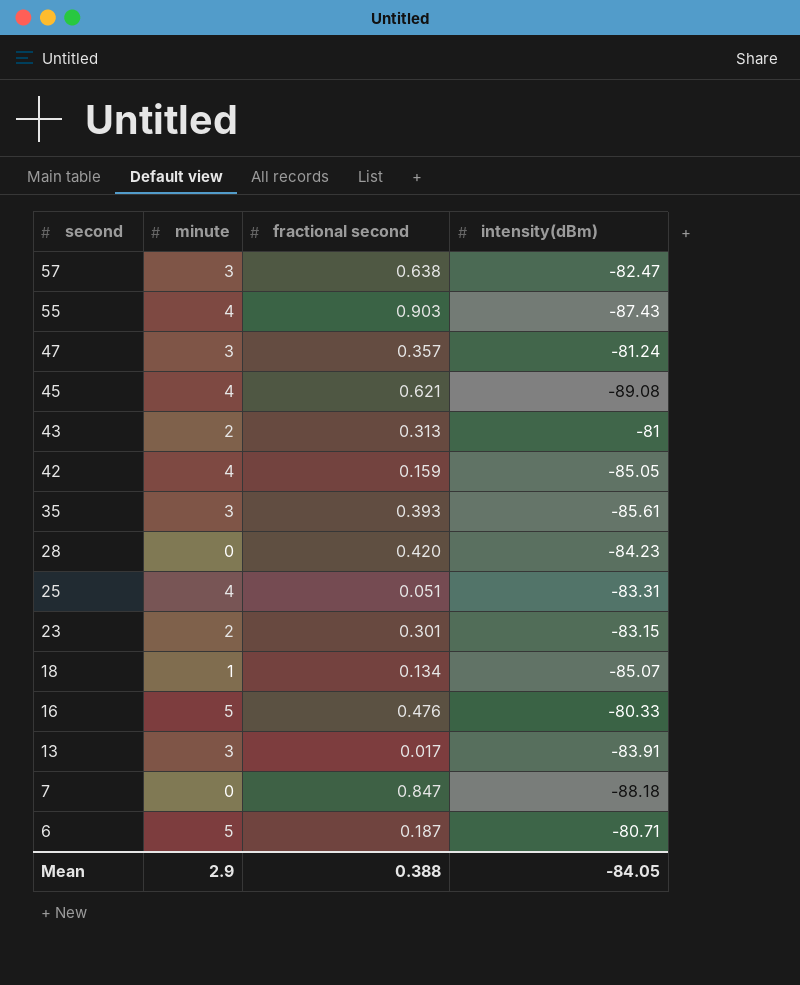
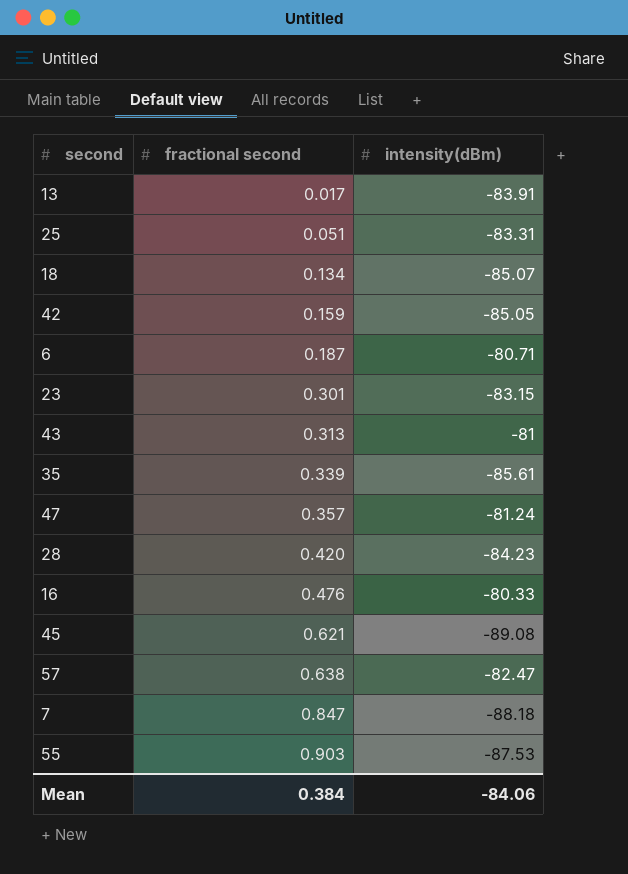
row order: second descending -> fractional second ascending
column minute | position: 2 -> none
35 | fractional second: 0.393 -> 0.339
55 | intensity(dBm): -87.43 -> -87.53
Mean | fractional second: 0.388 -> 0.384
Mean | intensity(dBm): -84.05 -> -84.06

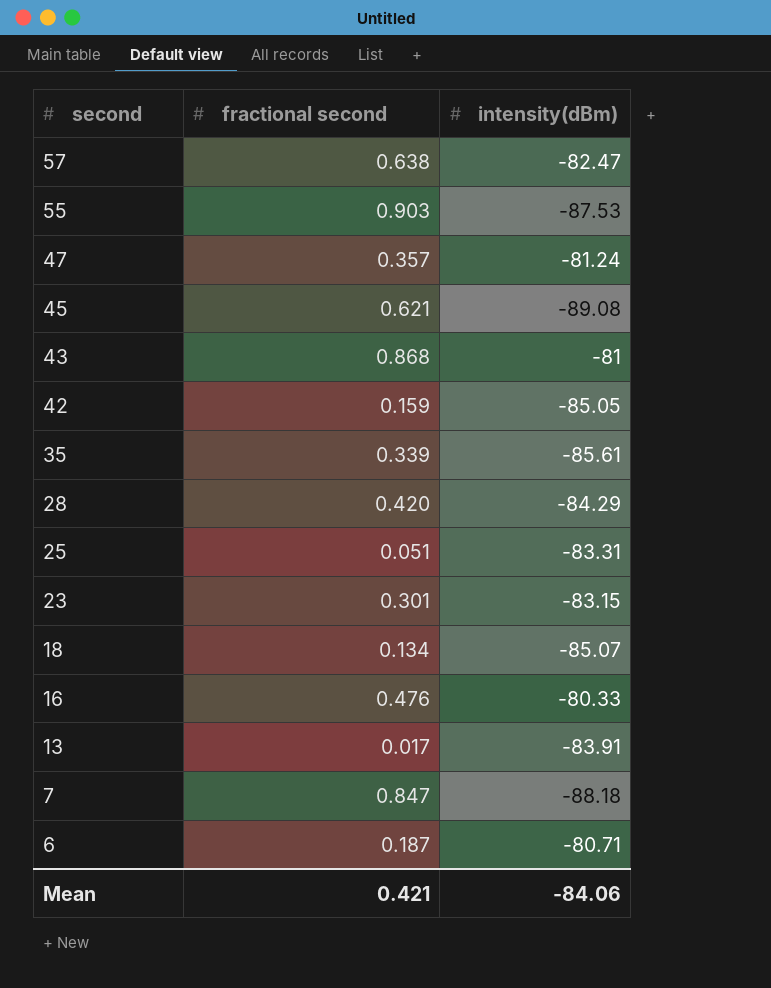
row order: fractional second ascending -> second descending
43 | fractional second: 0.313 -> 0.868
28 | intensity(dBm): -84.23 -> -84.29
Mean | fractional second: 0.384 -> 0.421

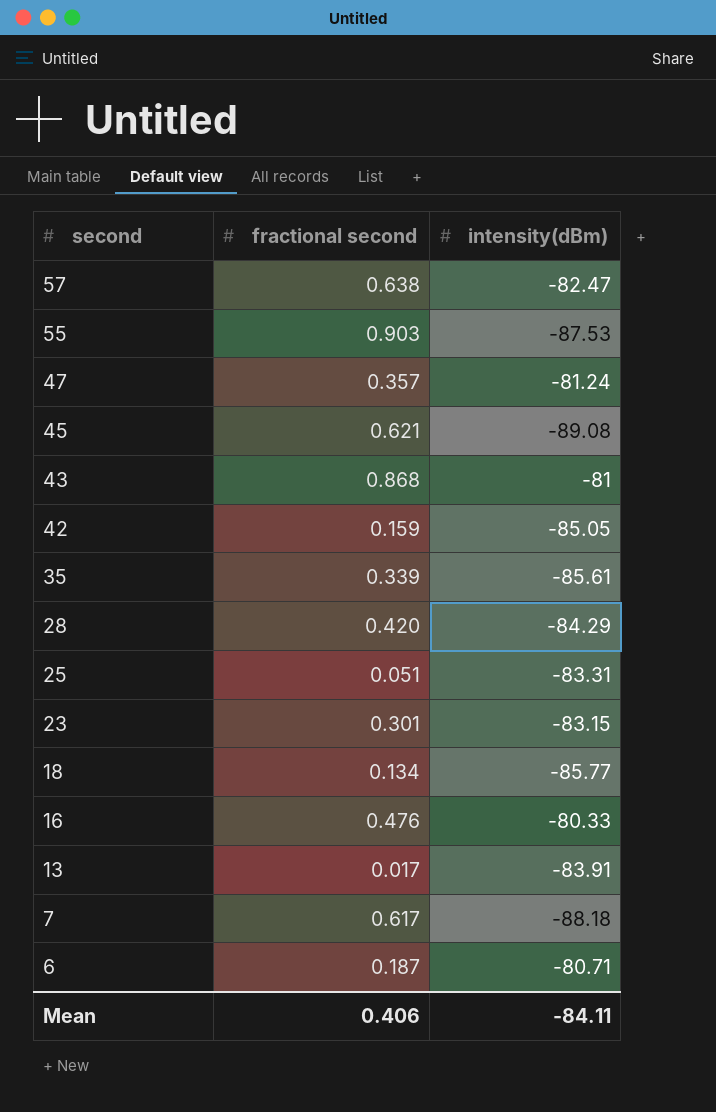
18 | intensity(dBm): -85.07 -> -85.77
7 | fractional second: 0.847 -> 0.617
Mean | fractional second: 0.421 -> 0.406
Mean | intensity(dBm): -84.06 -> -84.11

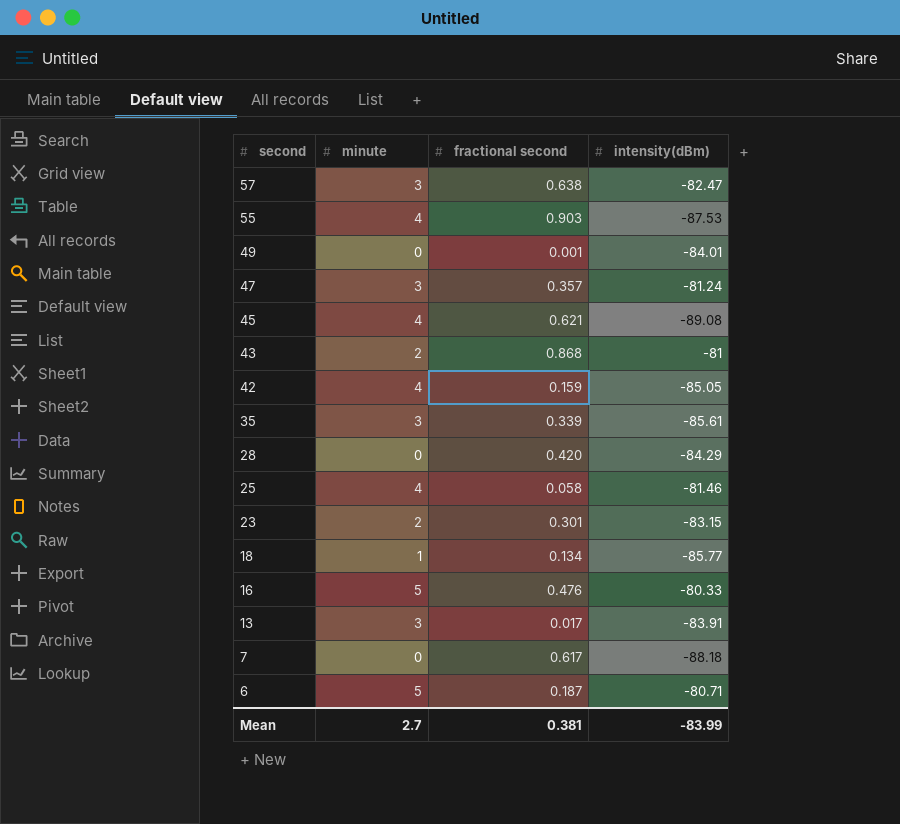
column minute | position: none -> 2
row 49: none -> 0 | 0.001 | -84.01
25 | fractional second: 0.051 -> 0.058
25 | intensity(dBm): -83.31 -> -81.46
Mean | fractional second: 0.406 -> 0.381
Mean | intensity(dBm): -84.11 -> -83.99

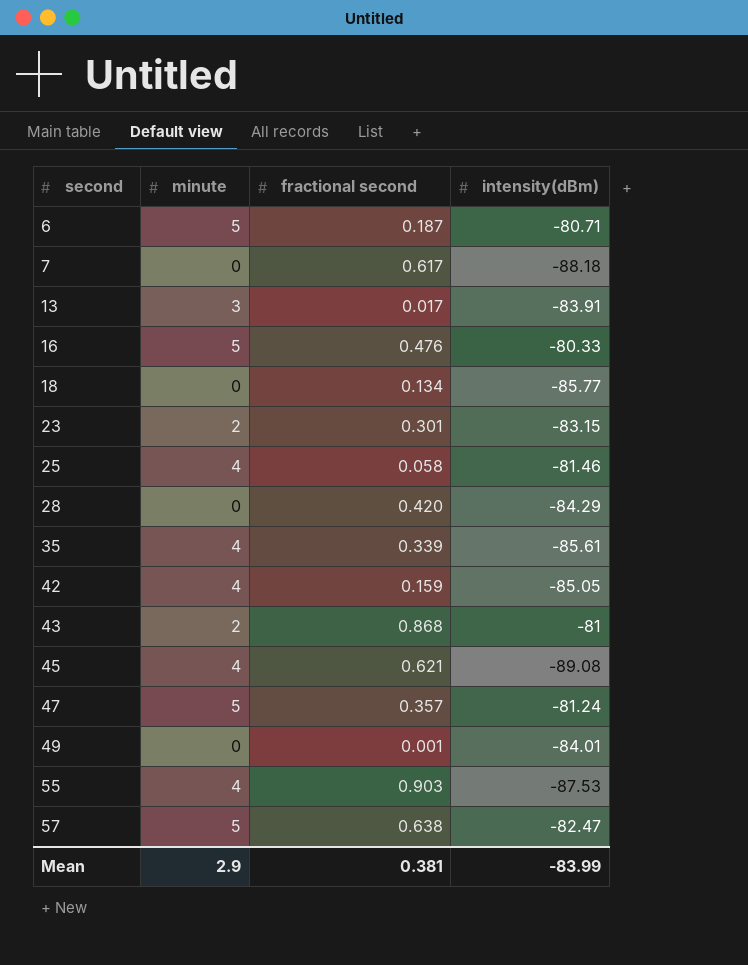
row order: second descending -> second ascending
18 | minute: 1 -> 0
35 | minute: 3 -> 4
47 | minute: 3 -> 5
57 | minute: 3 -> 5
Mean | minute: 2.7 -> 2.9

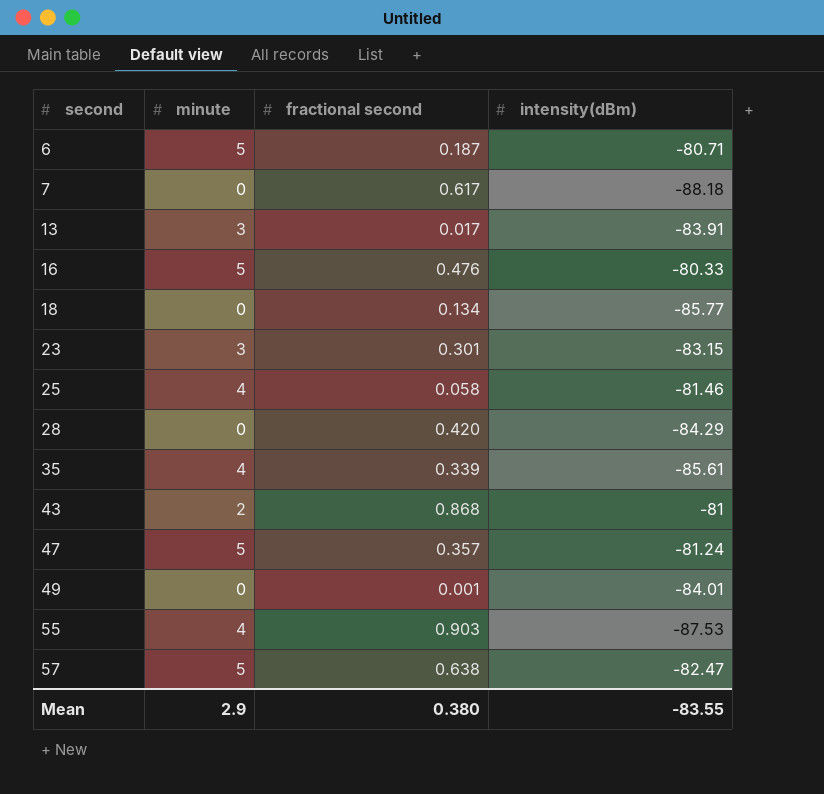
row 42: 4 | 0.159 | -85.05 -> none
row 45: 4 | 0.621 | -89.08 -> none
23 | minute: 2 -> 3
Mean | fractional second: 0.381 -> 0.380
Mean | intensity(dBm): -83.99 -> -83.55

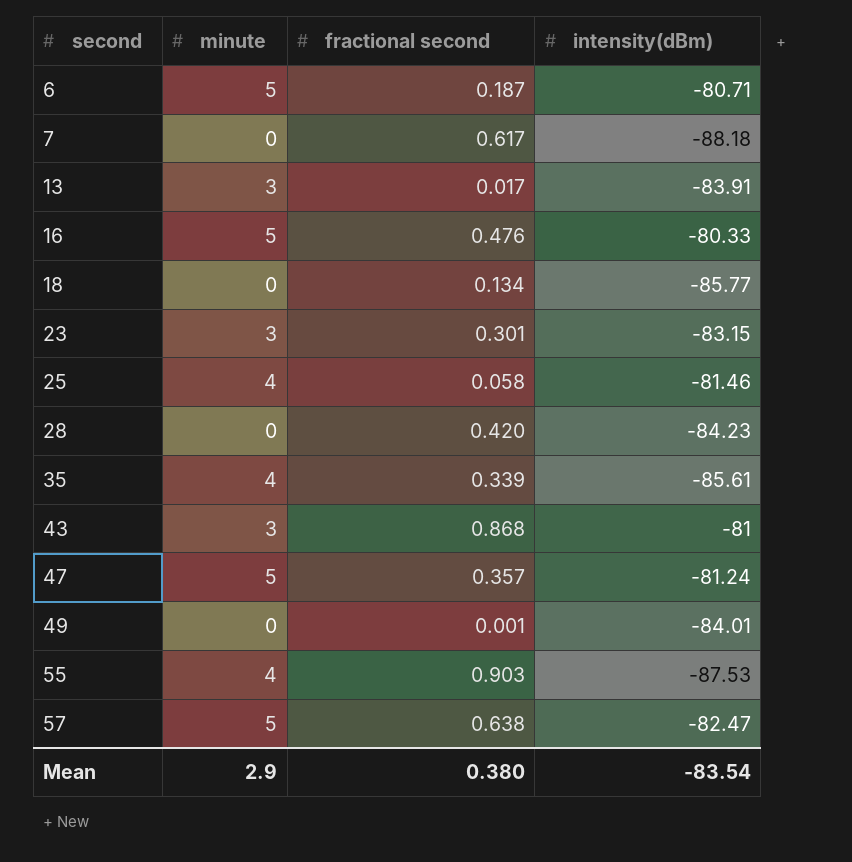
28 | intensity(dBm): -84.29 -> -84.23
43 | minute: 2 -> 3
Mean | intensity(dBm): -83.55 -> -83.54

